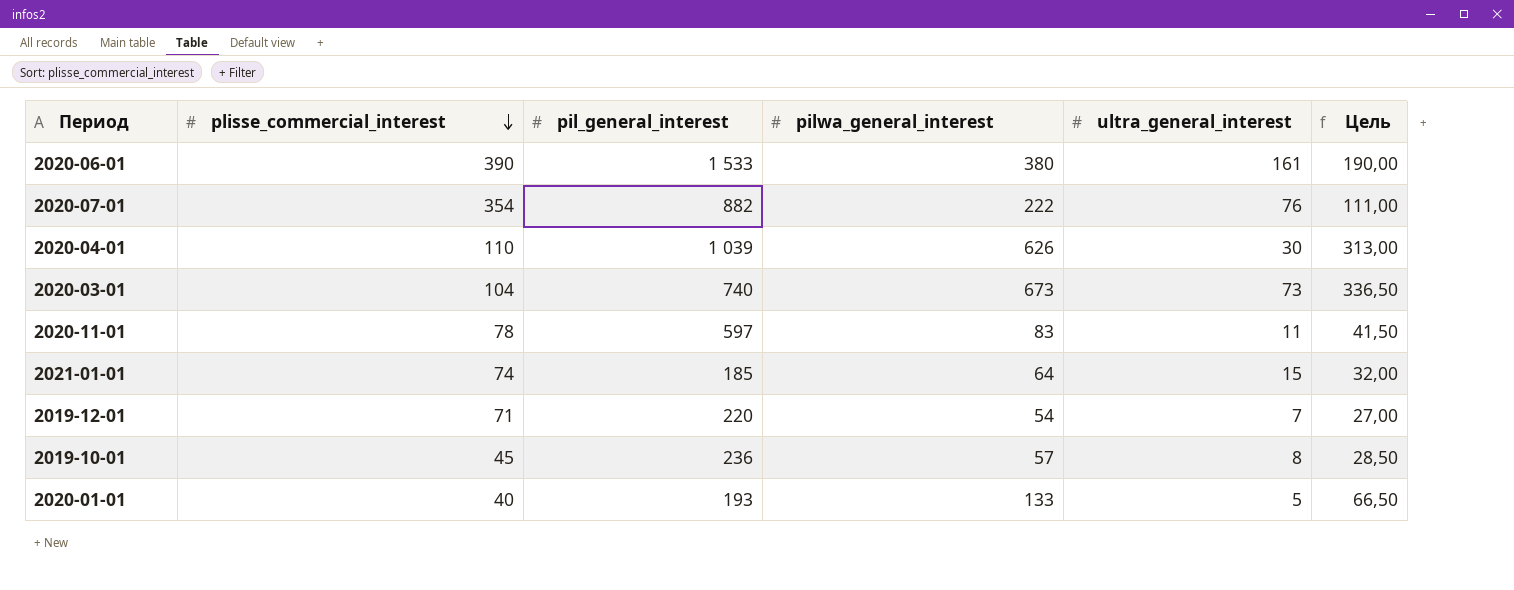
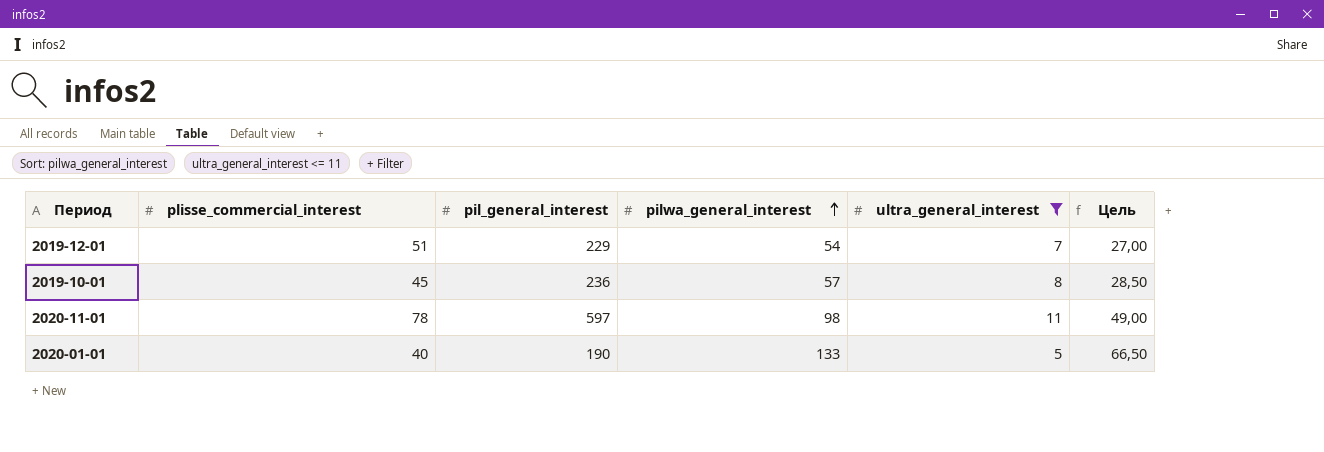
filter: none -> ultra_general_interest <= 11
row order: plisse_commercial_interest descending -> pilwa_general_interest ascending
2019-12-01 | plisse_commercial_interest: 71 -> 51
2019-12-01 | pil_general_interest: 220 -> 229
2020-11-01 | pilwa_general_interest: 83 -> 98
2020-11-01 | Цель: 41,50 -> 49,00
2020-01-01 | pil_general_interest: 193 -> 190

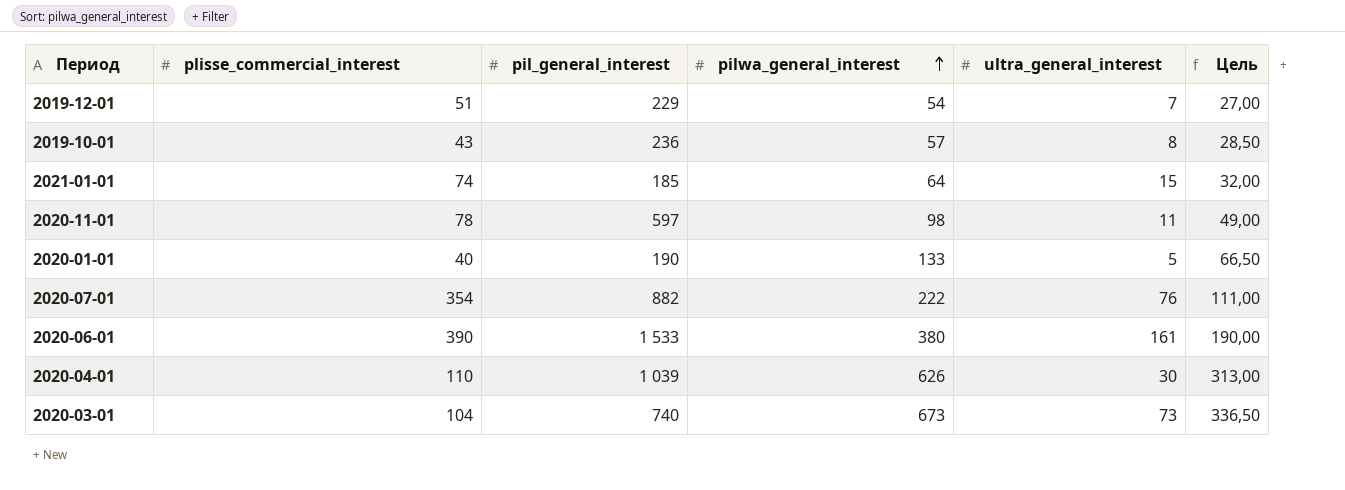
filter: ultra_general_interest <= 11 -> none
2019-10-01 | plisse_commercial_interest: 45 -> 43

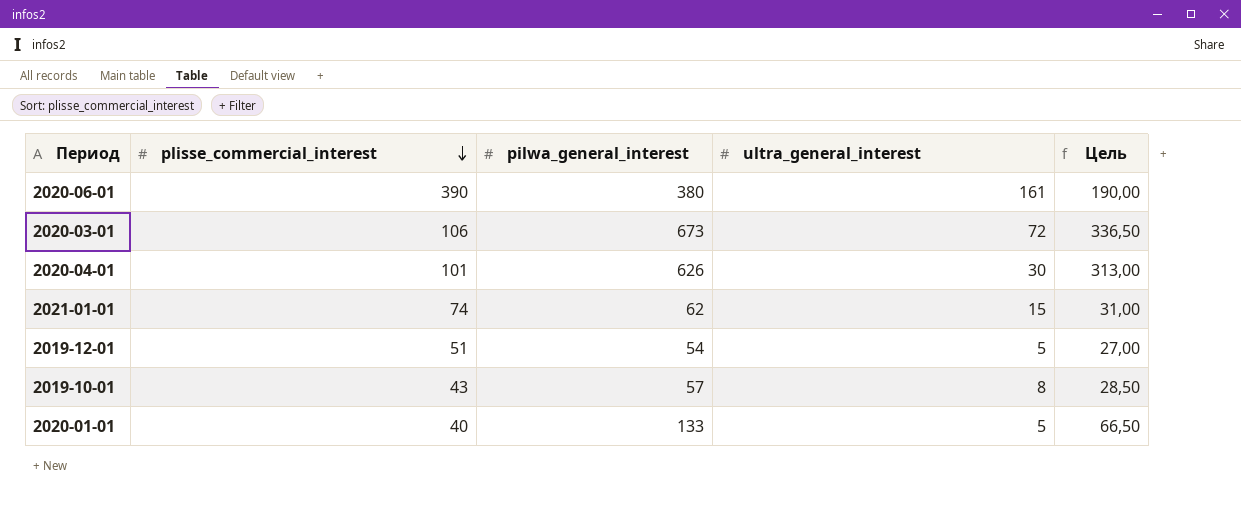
row order: pilwa_general_interest ascending -> plisse_commercial_interest descending
column pil_general_interest | position: 3 -> none
row 2020-11-01: 78 | 597 | 98 | 11 | 49,00 -> none
row 2020-07-01: 354 | 882 | 222 | 76 | 111,00 -> none
2020-03-01 | plisse_commercial_interest: 104 -> 106
2020-03-01 | ultra_general_interest: 73 -> 72
2020-04-01 | plisse_commercial_interest: 110 -> 101
2021-01-01 | pilwa_general_interest: 64 -> 62
2021-01-01 | Цель: 32,00 -> 31,00
2019-12-01 | ultra_general_interest: 7 -> 5

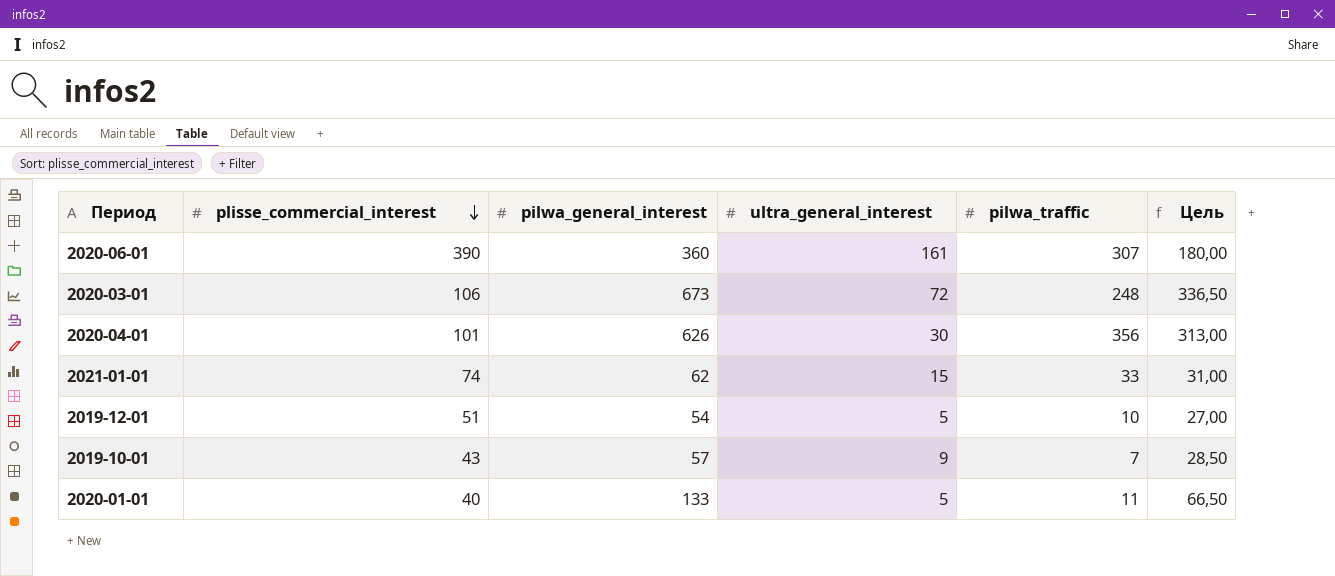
column pilwa_traffic | position: none -> 5
2020-06-01 | pilwa_general_interest: 380 -> 360
2020-06-01 | Цель: 190,00 -> 180,00
2019-10-01 | ultra_general_interest: 8 -> 9

